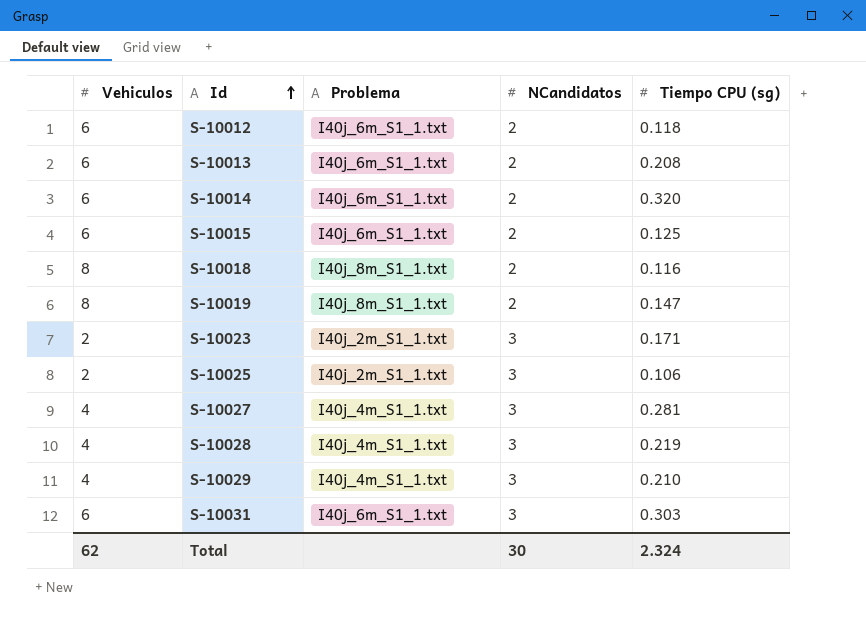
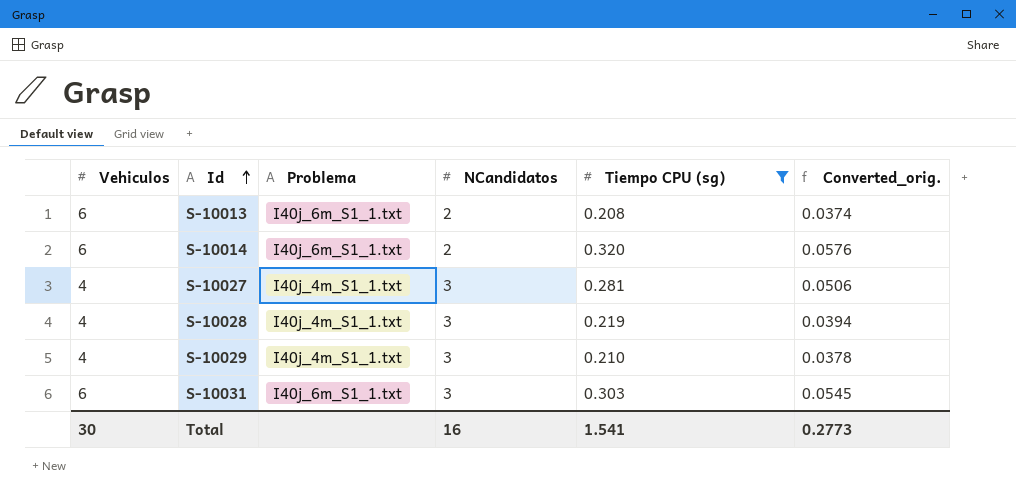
filter: none -> Tiempo CPU (sg) >= 0.208
column Converted_orig. | formula: none -> [Tiempo CPU (sg)] * 0.18
Total | Vehiculos: 62 -> 30
Total | NCandidatos: 30 -> 16
Total | Tiempo CPU (sg): 2.324 -> 1.541

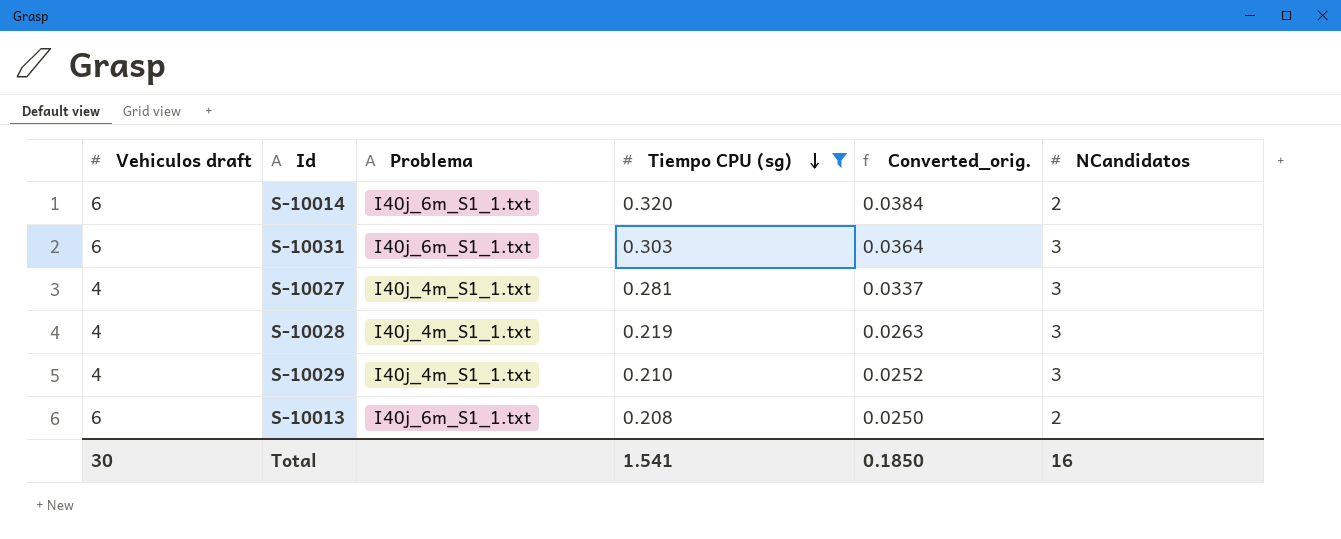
row order: Id ascending -> Tiempo CPU (sg) descending
column name: Vehiculos -> Vehiculos draft
column Converted_orig. | formula: [Tiempo CPU (sg)] * 0.18 -> [Tiempo CPU (sg)] * 0.12
column NCandidatos | position: 4 -> 6
Total | Converted_orig.: 0.2773 -> 0.1850

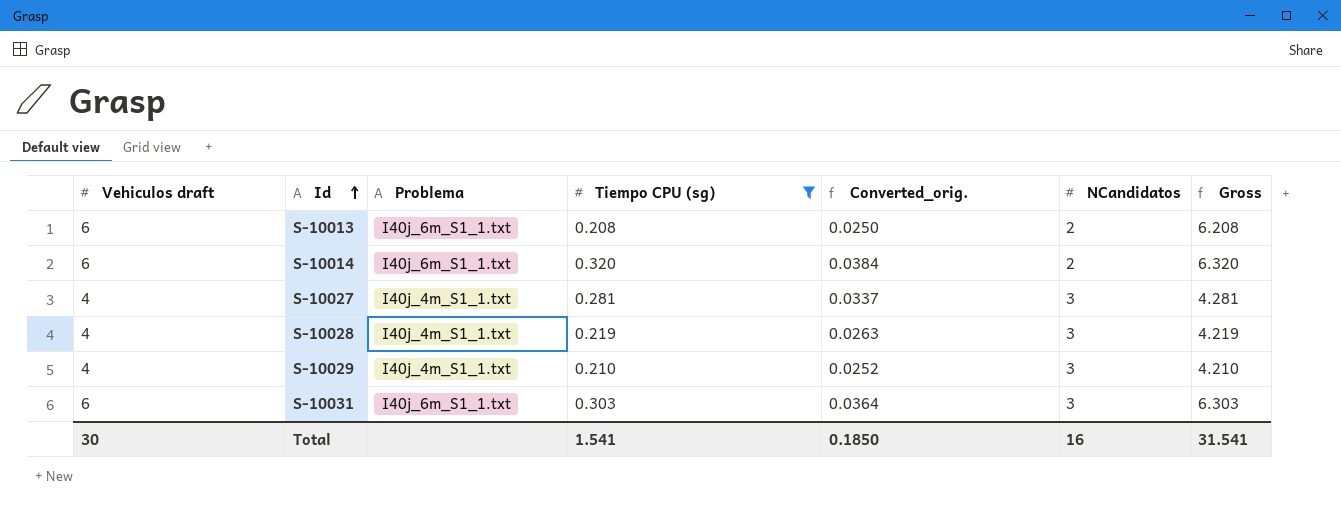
row order: Tiempo CPU (sg) descending -> Id ascending
column Gross | formula: none -> [Vehiculos draft] + [Tiempo CPU (sg)]

